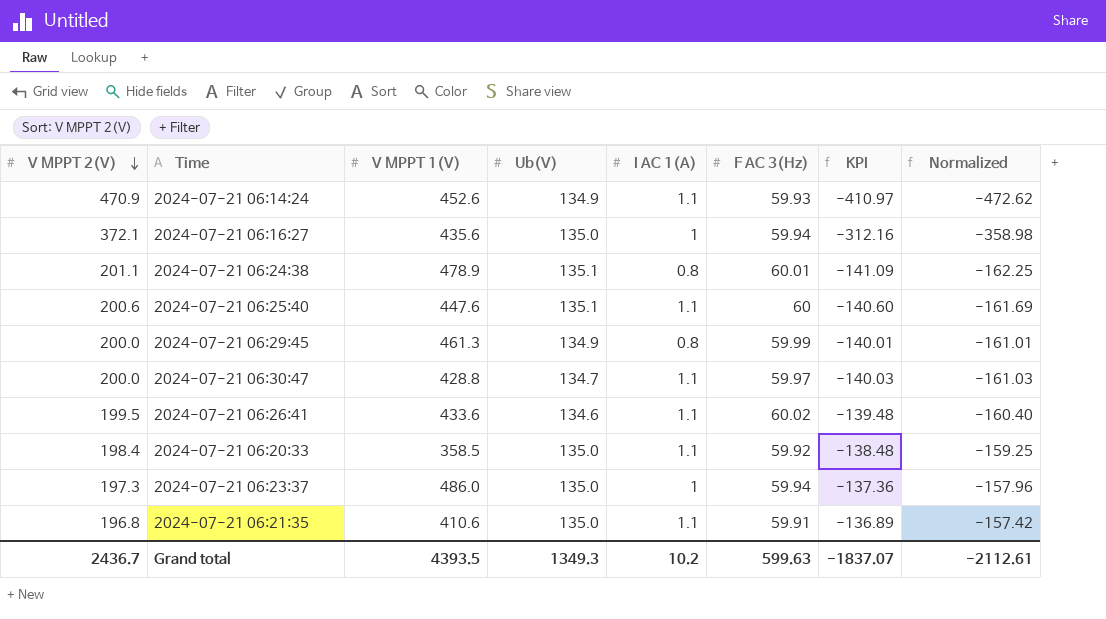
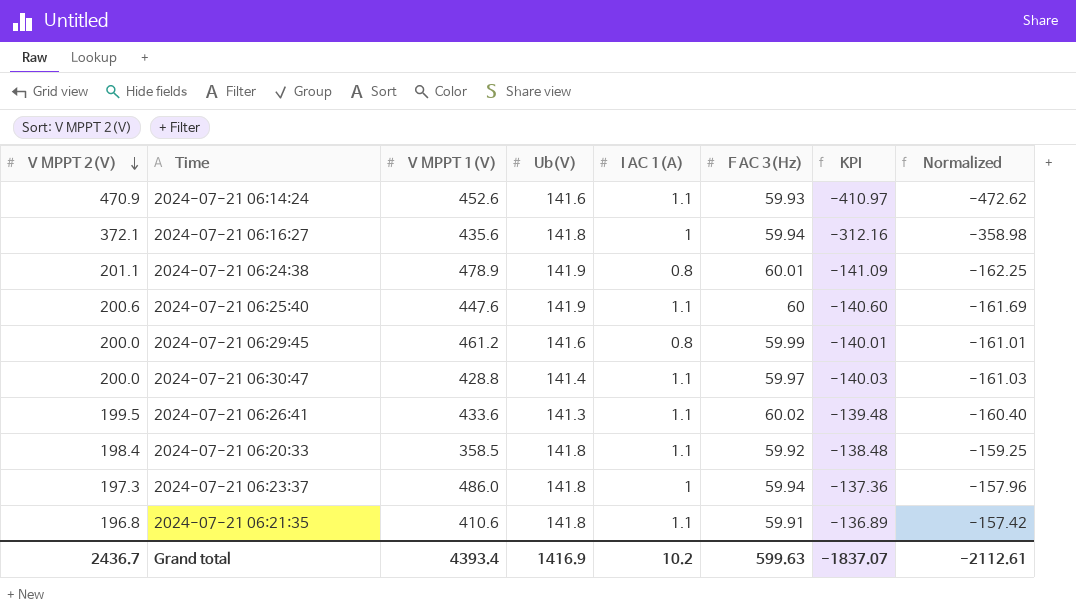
2024-07-21 06:14:24 | Ub(V): 134.9 -> 141.6
2024-07-21 06:16:27 | Ub(V): 135.0 -> 141.8
2024-07-21 06:24:38 | Ub(V): 135.1 -> 141.9
2024-07-21 06:25:40 | Ub(V): 135.1 -> 141.9
2024-07-21 06:29:45 | V MPPT 1(V): 461.3 -> 461.2
2024-07-21 06:29:45 | Ub(V): 134.9 -> 141.6
2024-07-21 06:30:47 | Ub(V): 134.7 -> 141.4
2024-07-21 06:26:41 | Ub(V): 134.6 -> 141.3
2024-07-21 06:20:33 | Ub(V): 135.0 -> 141.8
2024-07-21 06:23:37 | Ub(V): 135.0 -> 141.8
2024-07-21 06:21:35 | Ub(V): 135.0 -> 141.8
Grand total | V MPPT 1(V): 4393.5 -> 4393.4
Grand total | Ub(V): 1349.3 -> 1416.9

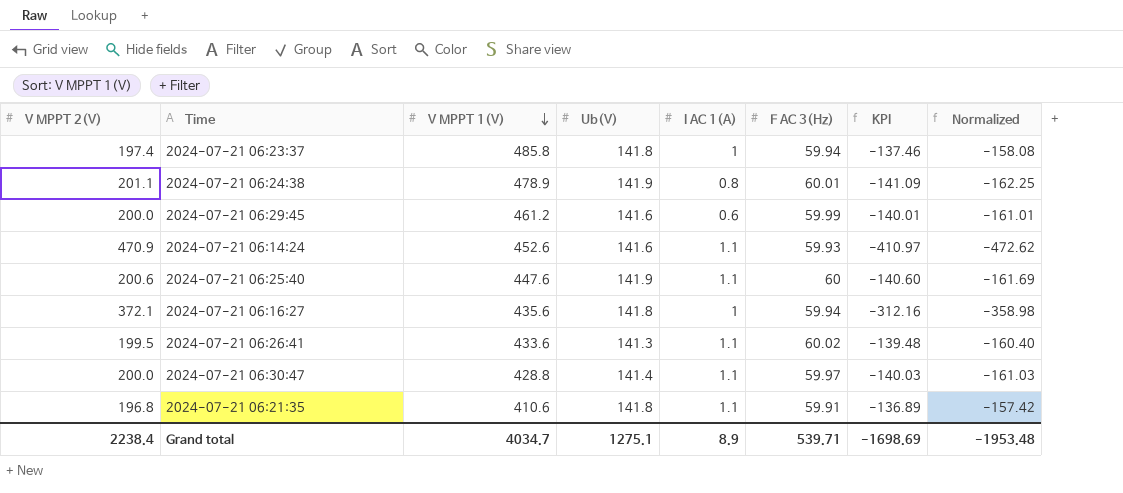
row order: V MPPT 2(V) descending -> V MPPT 1(V) descending
row 2024-07-21 06:20:33: 198.4 | 358.5 | 141.8 | 1.1 | 59.92 | -138.48 | -159.25 -> none
2024-07-21 06:23:37 | V MPPT 2(V): 197.3 -> 197.4
2024-07-21 06:23:37 | V MPPT 1(V): 486.0 -> 485.8
2024-07-21 06:23:37 | KPI: -137.36 -> -137.46
2024-07-21 06:23:37 | Normalized: -157.96 -> -158.08
2024-07-21 06:29:45 | I AC 1(A): 0.8 -> 0.6
Grand total | V MPPT 2(V): 2436.7 -> 2238.4
Grand total | V MPPT 1(V): 4393.4 -> 4034.7
Grand total | Ub(V): 1416.9 -> 1275.1
Grand total | I AC 1(A): 10.2 -> 8.9
Grand total | F AC 3(Hz): 599.63 -> 539.71
Grand total | KPI: -1837.07 -> -1698.69
Grand total | Normalized: -2112.61 -> -1953.48

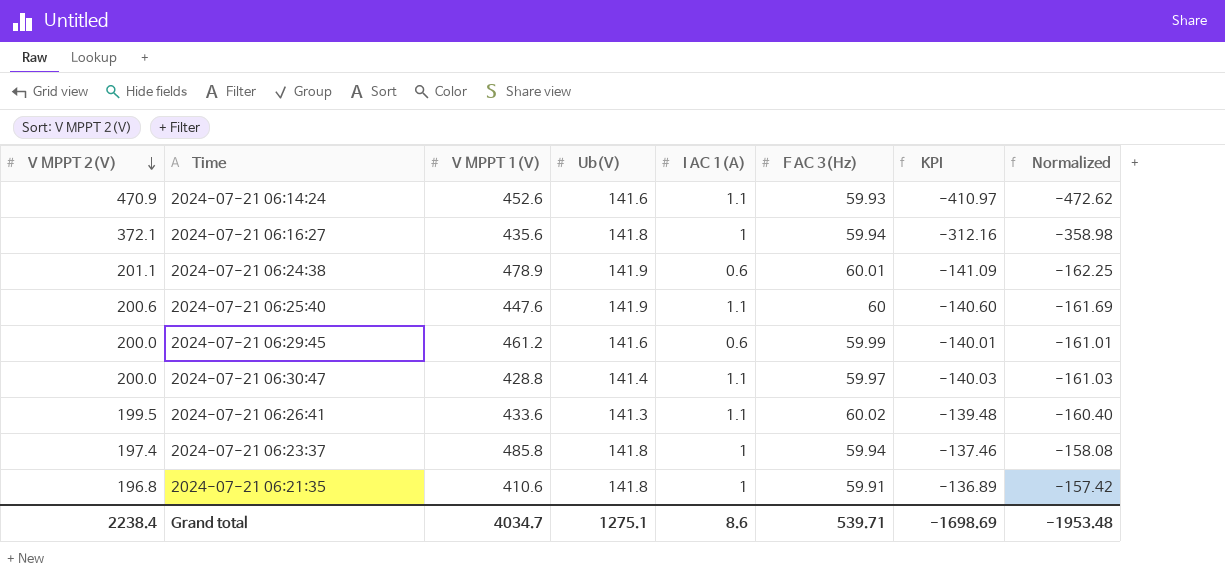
row order: V MPPT 1(V) descending -> V MPPT 2(V) descending
2024-07-21 06:24:38 | I AC 1(A): 0.8 -> 0.6
2024-07-21 06:21:35 | I AC 1(A): 1.1 -> 1
Grand total | I AC 1(A): 8.9 -> 8.6

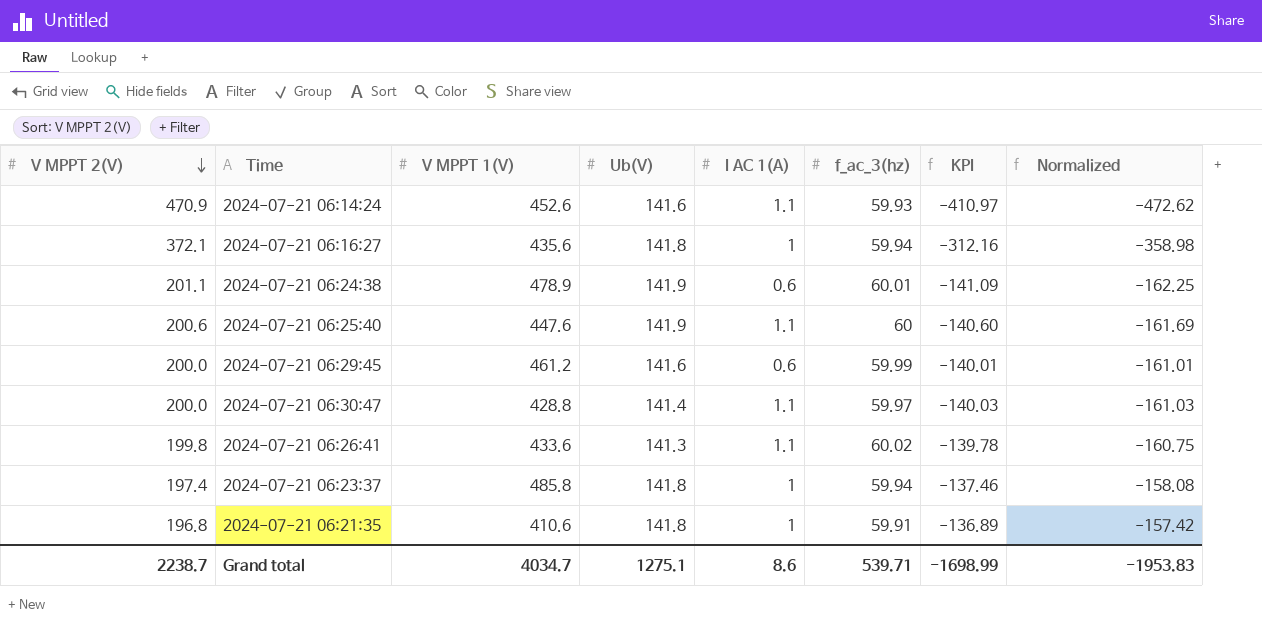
column name: F AC 3(Hz) -> f_ac_3(hz)
2024-07-21 06:26:41 | V MPPT 2(V): 199.5 -> 199.8
2024-07-21 06:26:41 | KPI: -139.48 -> -139.78
2024-07-21 06:26:41 | Normalized: -160.40 -> -160.75
Grand total | V MPPT 2(V): 2238.4 -> 2238.7
Grand total | KPI: -1698.69 -> -1698.99
Grand total | Normalized: -1953.48 -> -1953.83

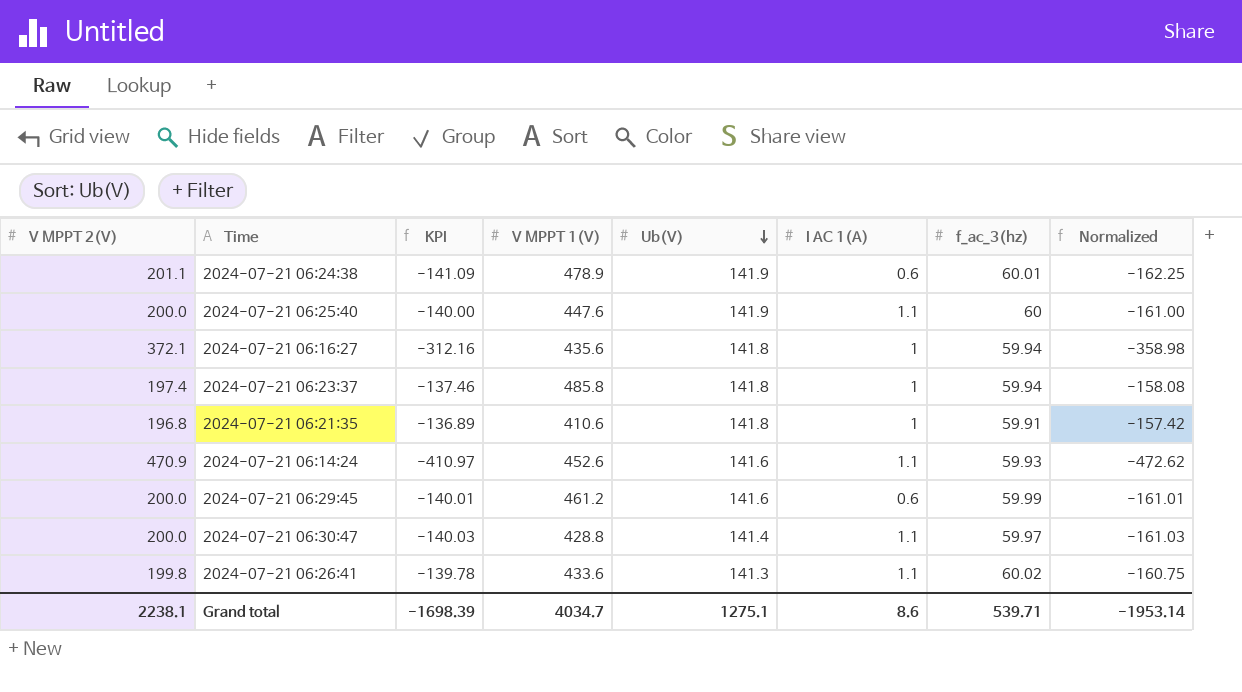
row order: V MPPT 2(V) descending -> Ub(V) descending
column KPI | position: 7 -> 3
2024-07-21 06:25:40 | V MPPT 2(V): 200.6 -> 200.0
2024-07-21 06:25:40 | KPI: -140.60 -> -140.00
2024-07-21 06:25:40 | Normalized: -161.69 -> -161.00
Grand total | V MPPT 2(V): 2238.7 -> 2238.1
Grand total | KPI: -1698.99 -> -1698.39
Grand total | Normalized: -1953.83 -> -1953.14

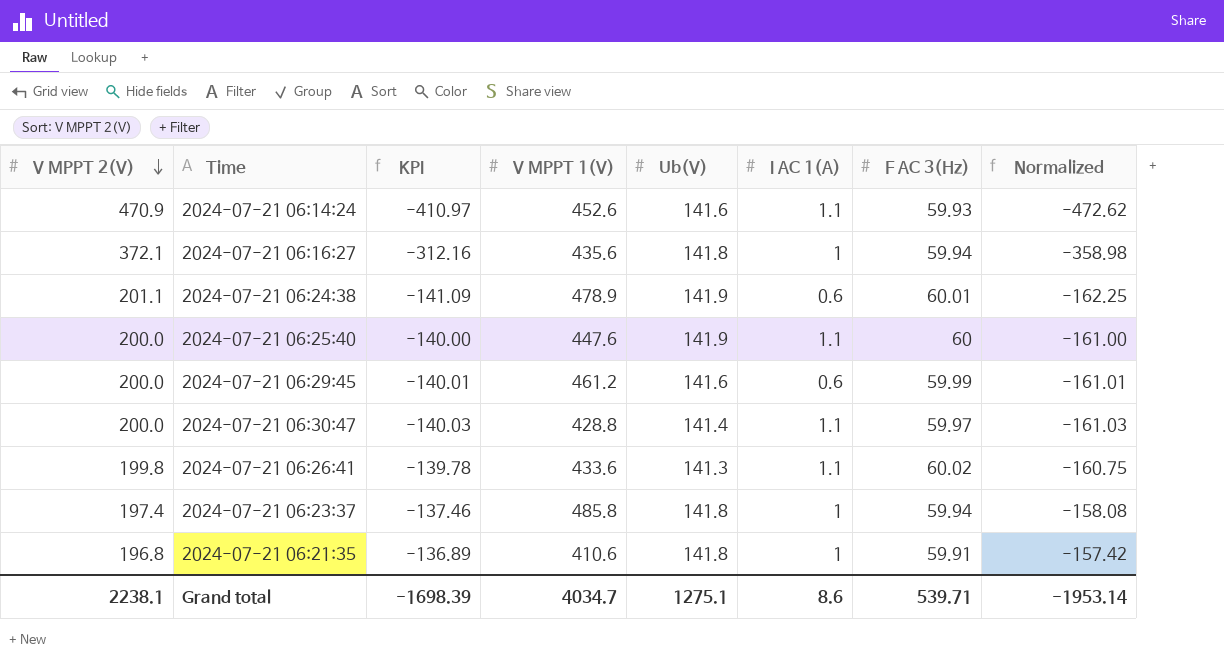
row order: Ub(V) descending -> V MPPT 2(V) descending
column name: f_ac_3(hz) -> F AC 3(Hz)

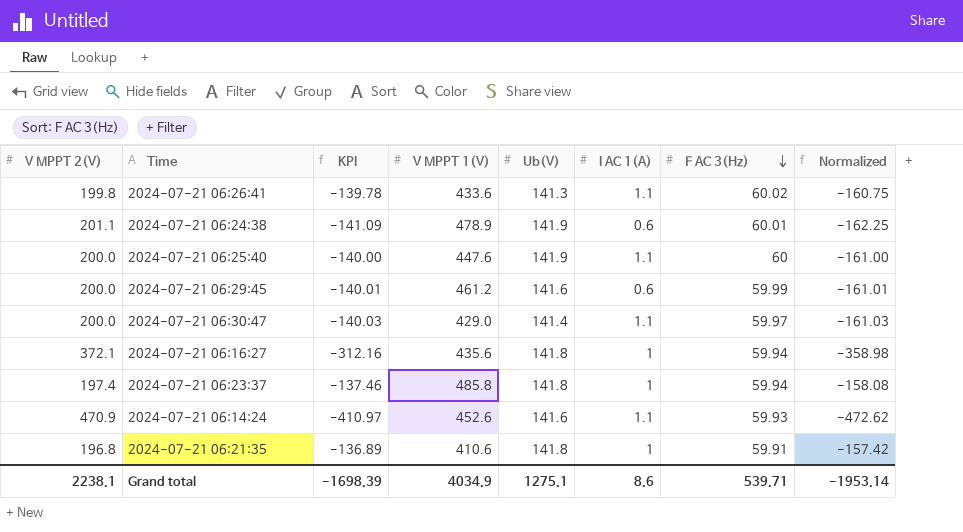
row order: V MPPT 2(V) descending -> F AC 3(Hz) descending
2024-07-21 06:30:47 | V MPPT 1(V): 428.8 -> 429.0
Grand total | V MPPT 1(V): 4034.7 -> 4034.9

